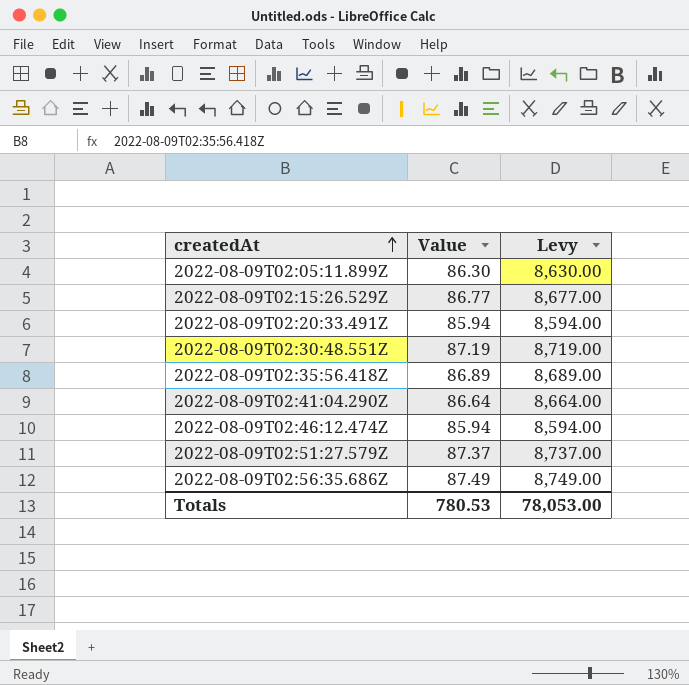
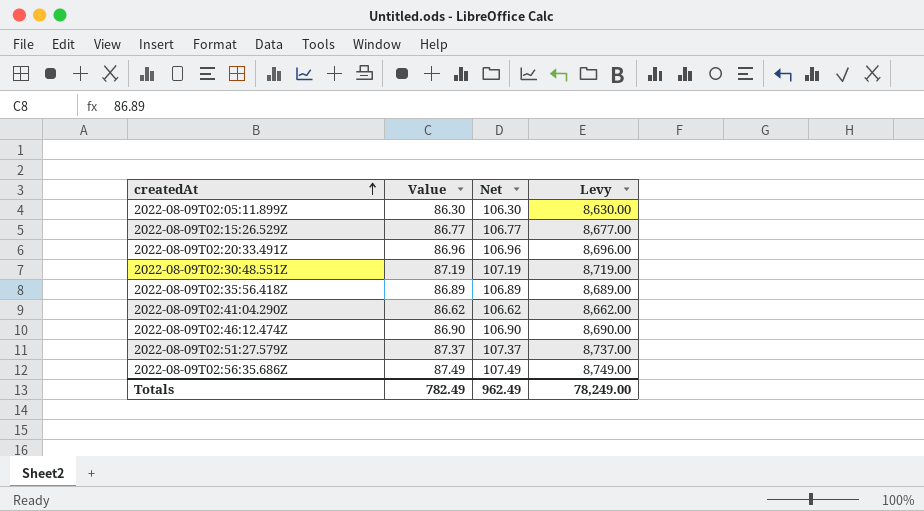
column Net | formula: none -> [Value] + 20
2022-08-09T02:20:33.491Z | Value: 85.94 -> 86.96
2022-08-09T02:20:33.491Z | Levy: 8,594.00 -> 8,696.00
2022-08-09T02:41:04.290Z | Value: 86.64 -> 86.62
2022-08-09T02:41:04.290Z | Levy: 8,664.00 -> 8,662.00
2022-08-09T02:46:12.474Z | Value: 85.94 -> 86.90
2022-08-09T02:46:12.474Z | Levy: 8,594.00 -> 8,690.00
Totals | Value: 780.53 -> 782.49
Totals | Levy: 78,053.00 -> 78,249.00

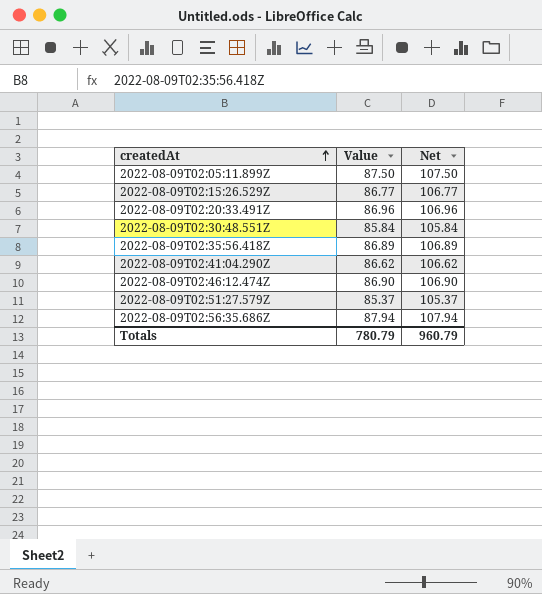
column Levy | formula: [Value] * 100 -> none
2022-08-09T02:05:11.899Z | Value: 86.30 -> 87.50
2022-08-09T02:05:11.899Z | Net: 106.30 -> 107.50
2022-08-09T02:30:48.551Z | Value: 87.19 -> 85.84
2022-08-09T02:30:48.551Z | Net: 107.19 -> 105.84
2022-08-09T02:51:27.579Z | Value: 87.37 -> 85.37
2022-08-09T02:51:27.579Z | Net: 107.37 -> 105.37
2022-08-09T02:56:35.686Z | Value: 87.49 -> 87.94
2022-08-09T02:56:35.686Z | Net: 107.49 -> 107.94
Totals | Value: 782.49 -> 780.79
Totals | Net: 962.49 -> 960.79

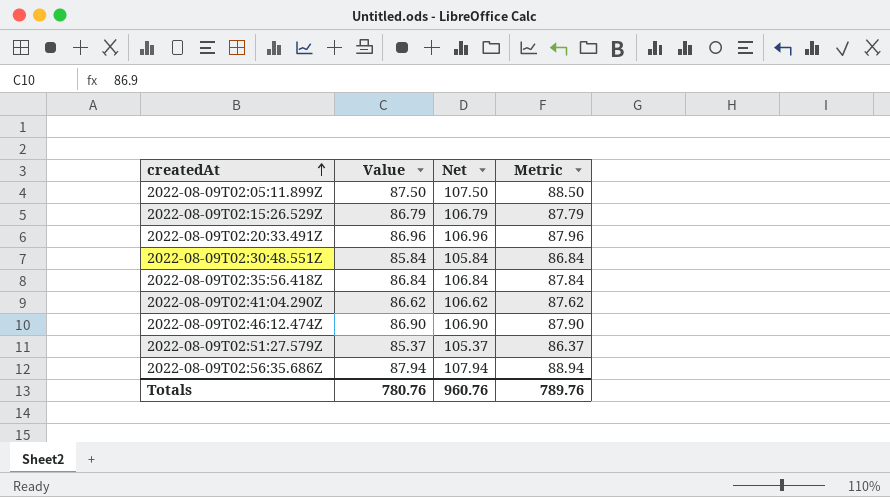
column Metric | formula: none -> [Value] + 1
2022-08-09T02:15:26.529Z | Value: 86.77 -> 86.79
2022-08-09T02:15:26.529Z | Net: 106.77 -> 106.79
2022-08-09T02:35:56.418Z | Value: 86.89 -> 86.84
2022-08-09T02:35:56.418Z | Net: 106.89 -> 106.84
Totals | Value: 780.79 -> 780.76
Totals | Net: 960.79 -> 960.76

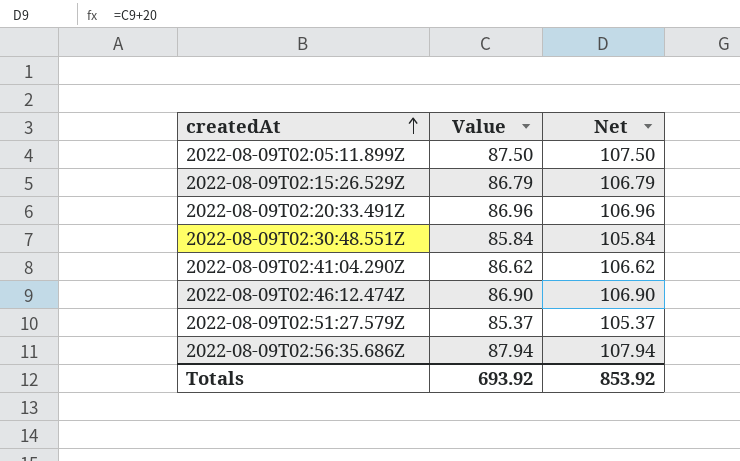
column Metric | formula: [Value] + 1 -> none
row 2022-08-09T02:35:56.418Z: 86.84 | 106.84 | 87.84 -> none
Totals | Value: 780.76 -> 693.92
Totals | Net: 960.76 -> 853.92

